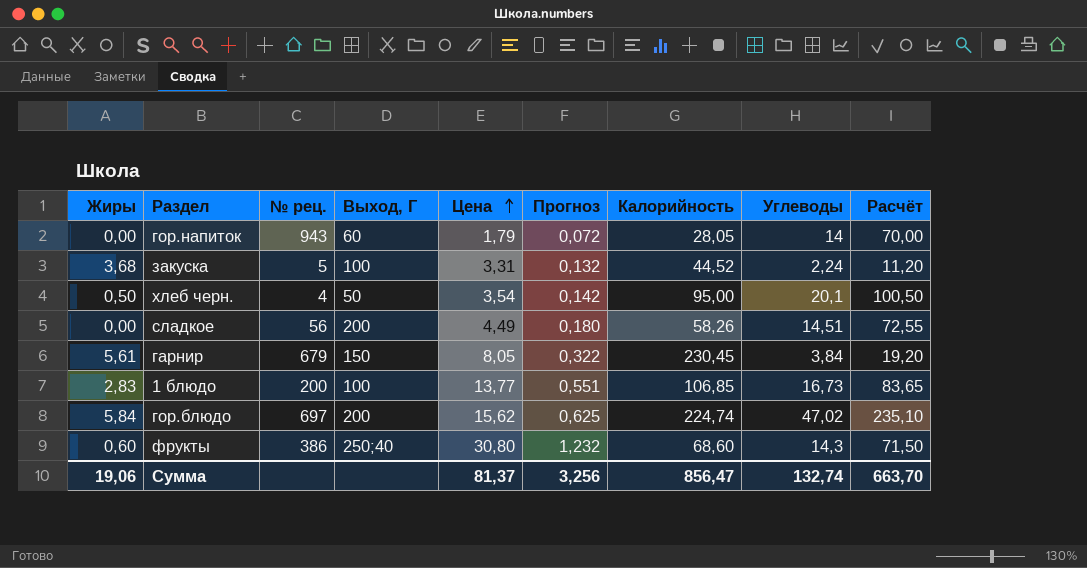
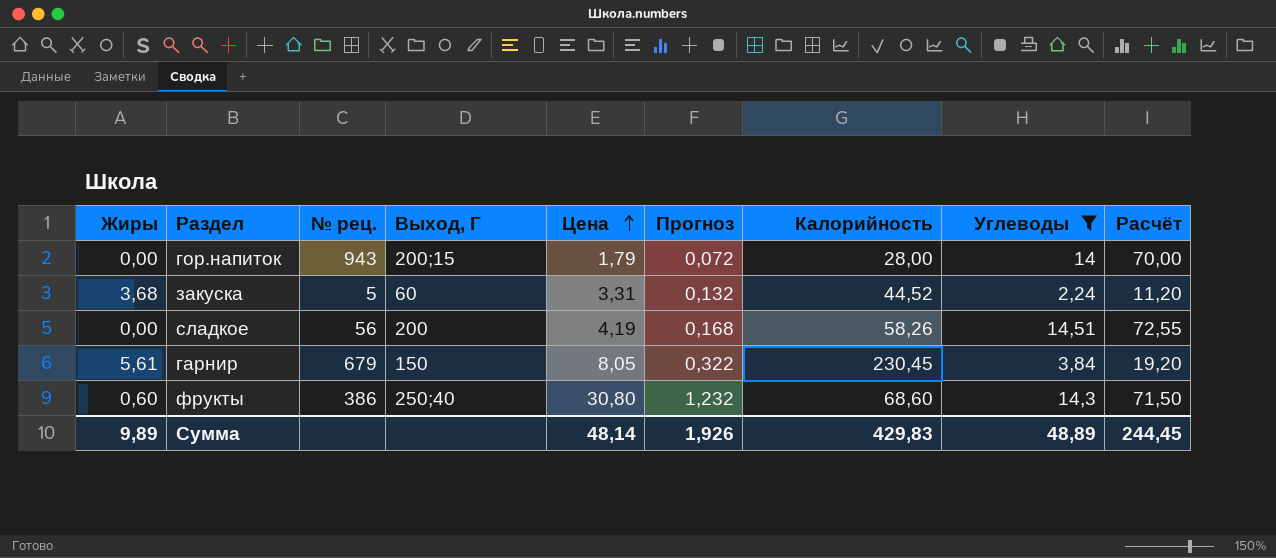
filter: none -> Углеводы <= 14,51
гор.напиток | Выход, Г: 60 -> 200;15
гор.напиток | Калорийность: 28,05 -> 28,00
закуска | Выход, Г: 100 -> 60
сладкое | Цена: 4,49 -> 4,19
сладкое | Прогноз: 0,180 -> 0,168
Сумма | Жиры: 19,06 -> 9,89
Сумма | Цена: 81,37 -> 48,14
Сумма | Прогноз: 3,256 -> 1,926
Сумма | Калорийность: 856,47 -> 429,83
Сумма | Углеводы: 132,74 -> 48,89
Сумма | Расчёт: 663,70 -> 244,45

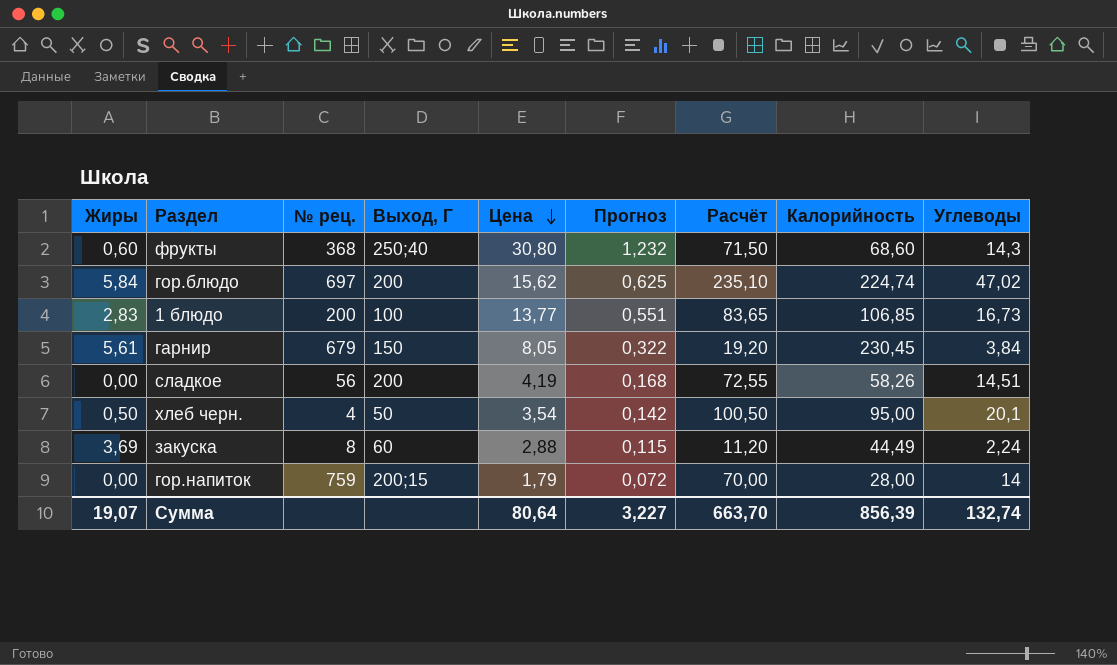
filter: Углеводы <= 14,51 -> none
row order: Цена ascending -> Цена descending
column Расчёт | position: 9 -> 7
фрукты | № рец.: 386 -> 368
закуска | Жиры: 3,68 -> 3,69
закуска | № рец.: 5 -> 8
закуска | Цена: 3,31 -> 2,88
закуска | Прогноз: 0,132 -> 0,115
закуска | Калорийность: 44,52 -> 44,49
гор.напиток | № рец.: 943 -> 759
Сумма | Жиры: 9,89 -> 19,07
Сумма | Цена: 48,14 -> 80,64
Сумма | Прогноз: 1,926 -> 3,227
Сумма | Расчёт: 244,45 -> 663,70
Сумма | Калорийность: 429,83 -> 856,39
Сумма | Углеводы: 48,89 -> 132,74

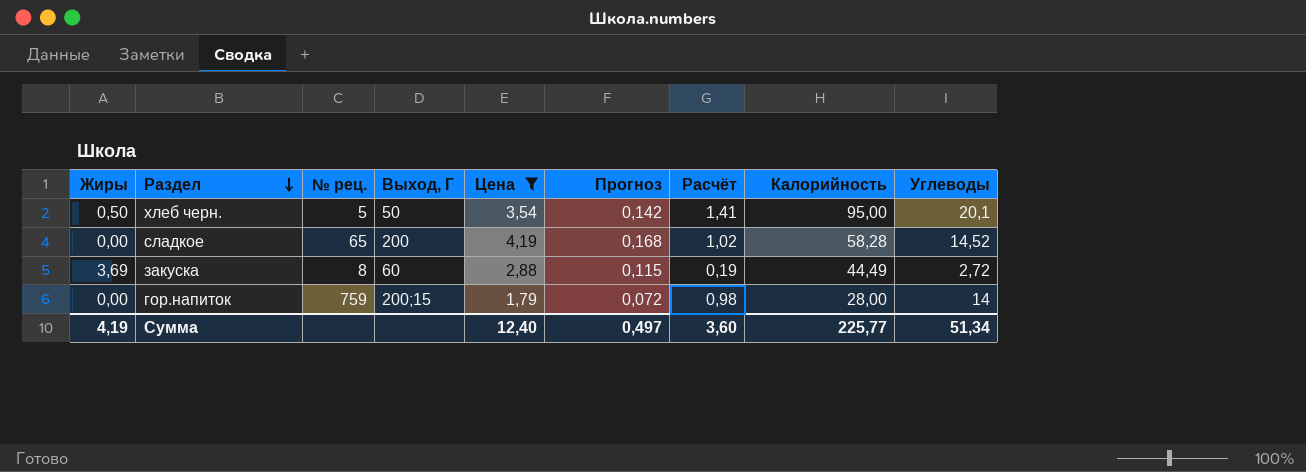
filter: none -> Цена <= 4,19
row order: Цена descending -> Раздел descending
column Расчёт | formula: [Углеводы] * 5 -> [Углеводы] * 0,07
хлеб черн. | № рец.: 4 -> 5
сладкое | № рец.: 56 -> 65
сладкое | Калорийность: 58,26 -> 58,28
сладкое | Углеводы: 14,51 -> 14,52
закуска | Углеводы: 2,24 -> 2,72
Сумма | Жиры: 19,07 -> 4,19
Сумма | Цена: 80,64 -> 12,40
Сумма | Прогноз: 3,227 -> 0,497
Сумма | Расчёт: 663,70 -> 3,60
Сумма | Калорийность: 856,39 -> 225,77
Сумма | Углеводы: 132,74 -> 51,34

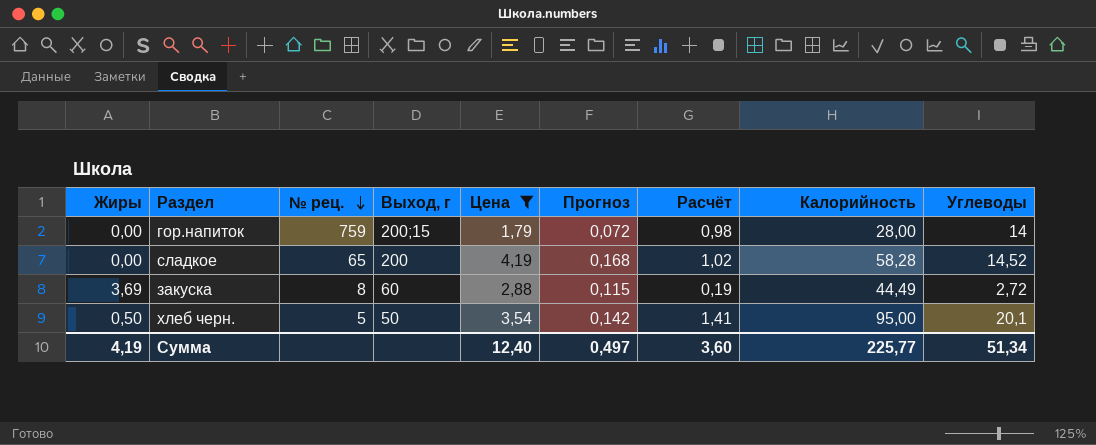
row order: Раздел descending -> № рец. descending
column name: Выход, Г -> Выход, г

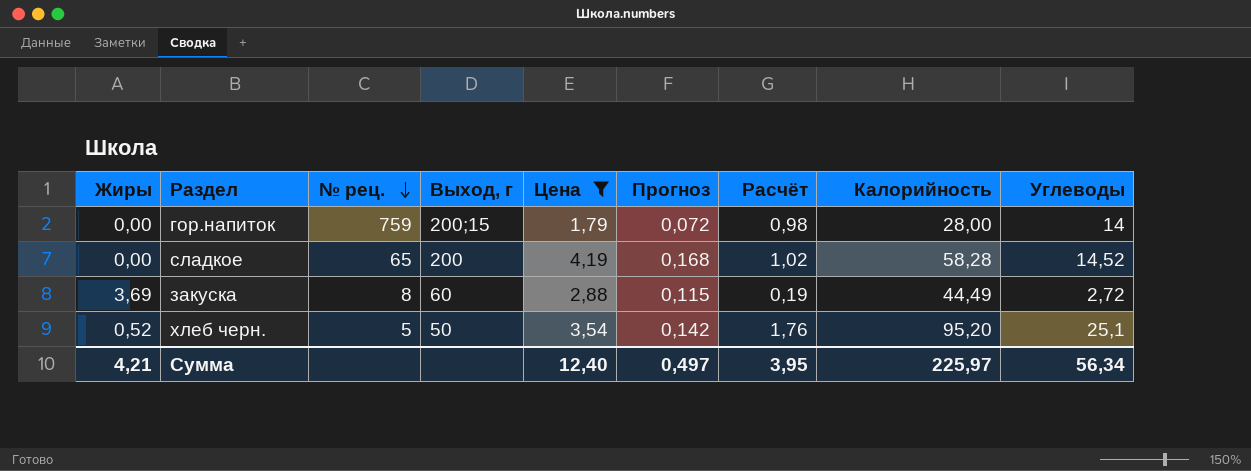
хлеб черн. | Жиры: 0,50 -> 0,52
хлеб черн. | Расчёт: 1,41 -> 1,76
хлеб черн. | Калорийность: 95,00 -> 95,20
хлеб черн. | Углеводы: 20,1 -> 25,1
Сумма | Жиры: 4,19 -> 4,21
Сумма | Расчёт: 3,60 -> 3,95
Сумма | Калорийность: 225,77 -> 225,97
Сумма | Углеводы: 51,34 -> 56,34

